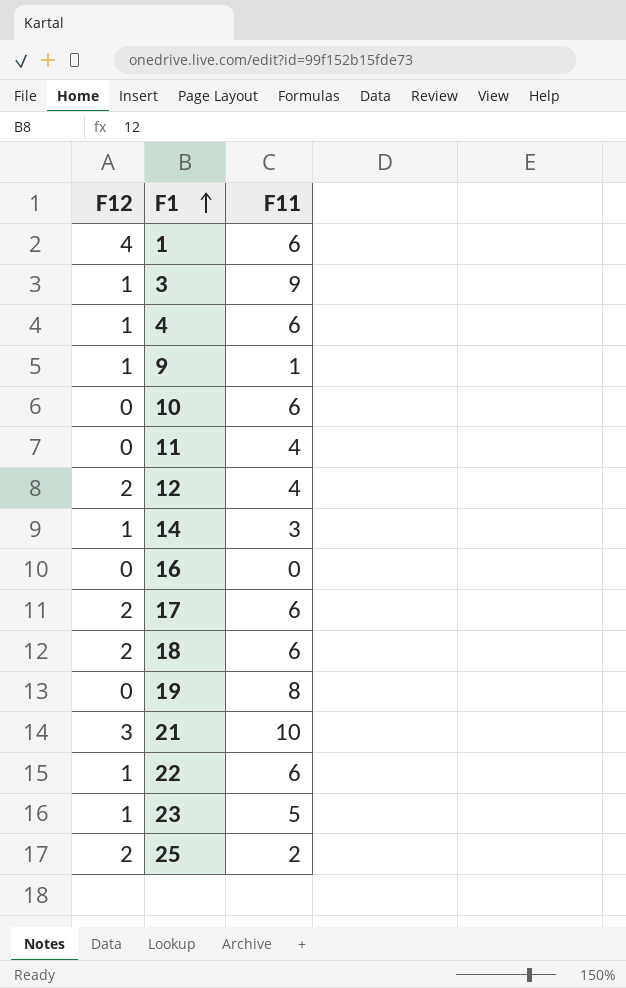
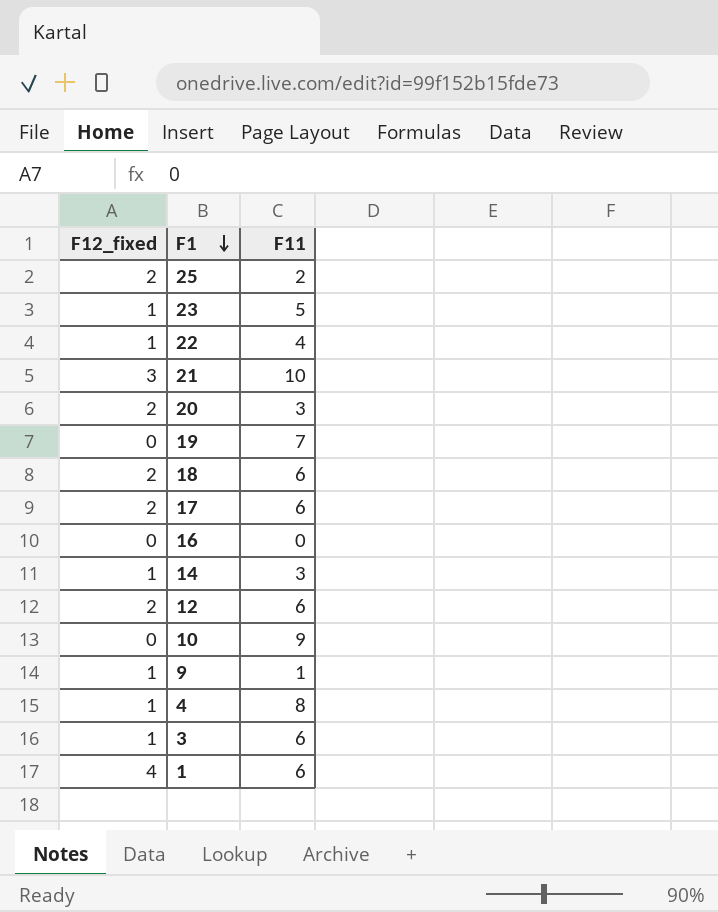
row order: F1 ascending -> F1 descending
column name: F12 -> F12_fixed
row 11: 0 | 4 -> none
22 | F11: 6 -> 4
row 20: none -> 2 | 3
19 | F11: 8 -> 7
12 | F11: 4 -> 6
10 | F11: 6 -> 9
4 | F11: 6 -> 8
3 | F11: 9 -> 6

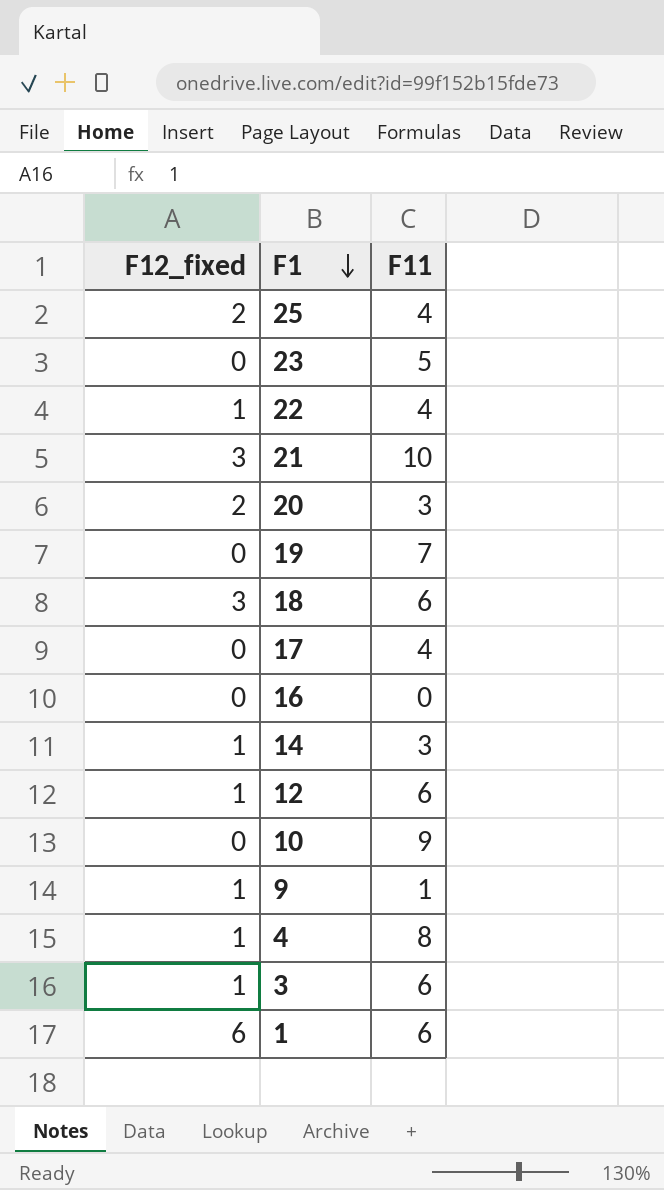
25 | F11: 2 -> 4
23 | F12_fixed: 1 -> 0
18 | F12_fixed: 2 -> 3
17 | F12_fixed: 2 -> 0
17 | F11: 6 -> 4
12 | F12_fixed: 2 -> 1
1 | F12_fixed: 4 -> 6

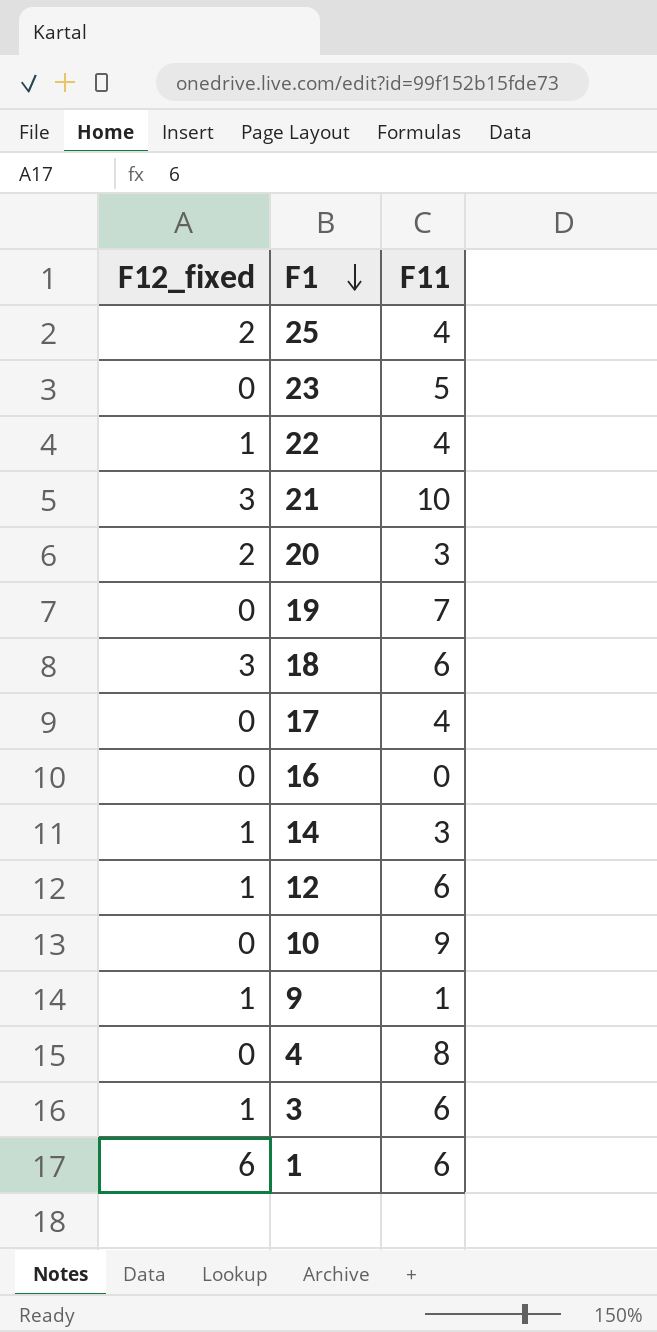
4 | F12_fixed: 1 -> 0

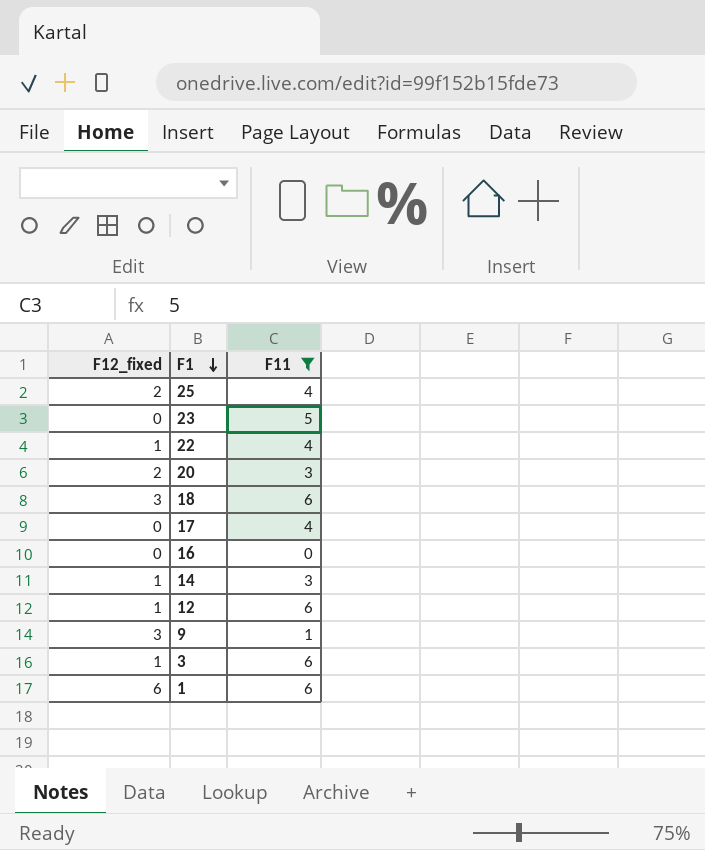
filter: none -> F11 <= 6
9 | F12_fixed: 1 -> 3

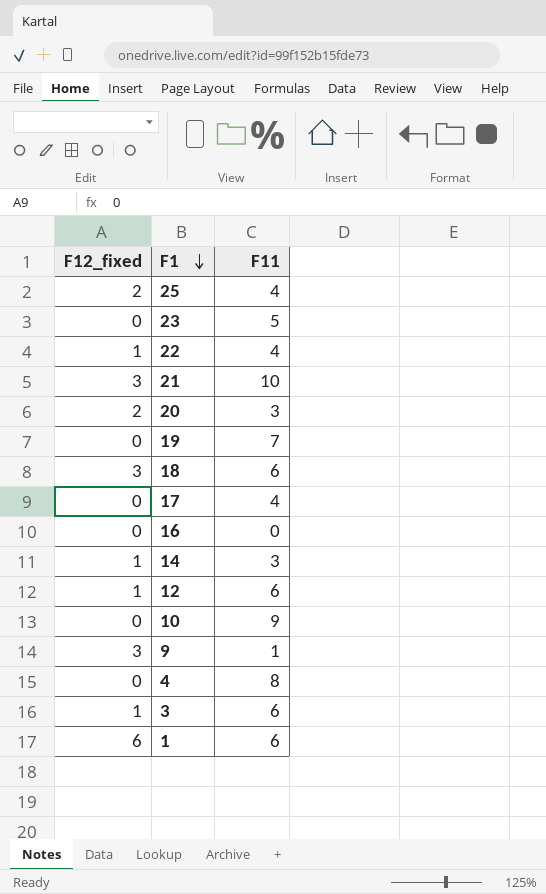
filter: F11 <= 6 -> none

